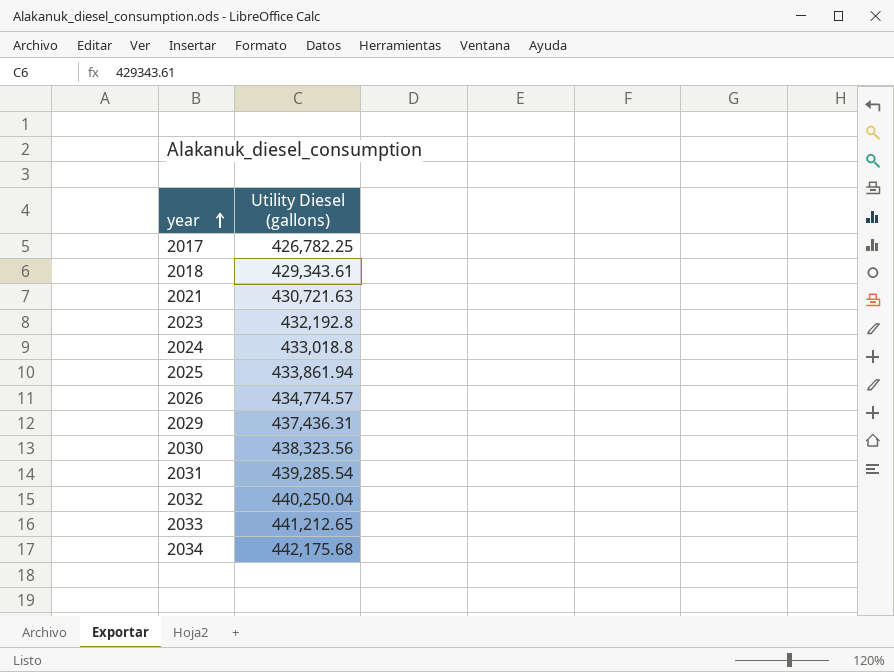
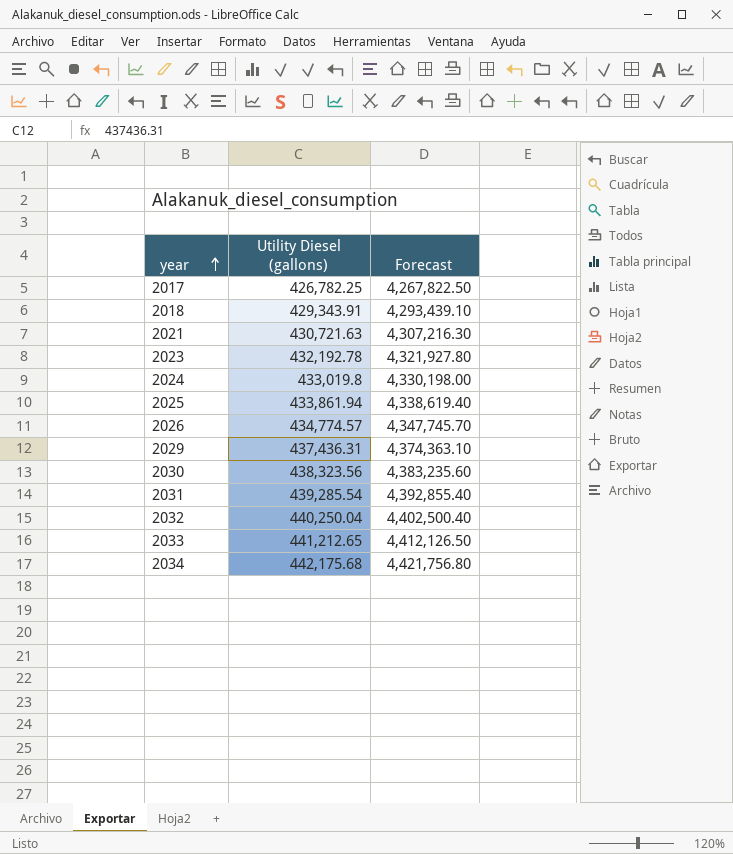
column Forecast | formula: none -> [Utility Diesel (gallons)] * 10
2018 | Utility Diesel (gallons): 429,343.61 -> 429,343.91
2023 | Utility Diesel (gallons): 432,192.8 -> 432,192.78
2024 | Utility Diesel (gallons): 433,018.8 -> 433,019.8

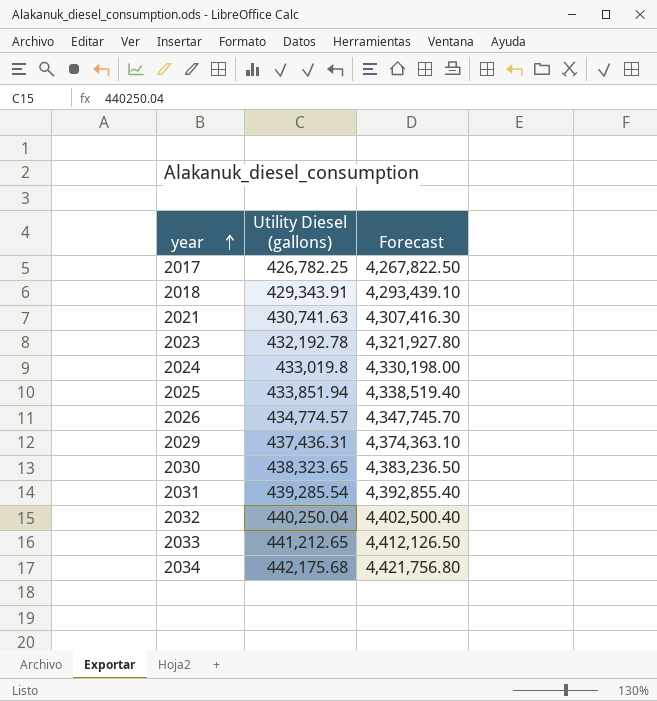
2021 | Utility Diesel (gallons): 430,721.63 -> 430,741.63
2021 | Forecast: 4,307,216.30 -> 4,307,416.30
2025 | Utility Diesel (gallons): 433,861.94 -> 433,851.94
2025 | Forecast: 4,338,619.40 -> 4,338,519.40
2030 | Utility Diesel (gallons): 438,323.56 -> 438,323.65
2030 | Forecast: 4,383,235.60 -> 4,383,236.50

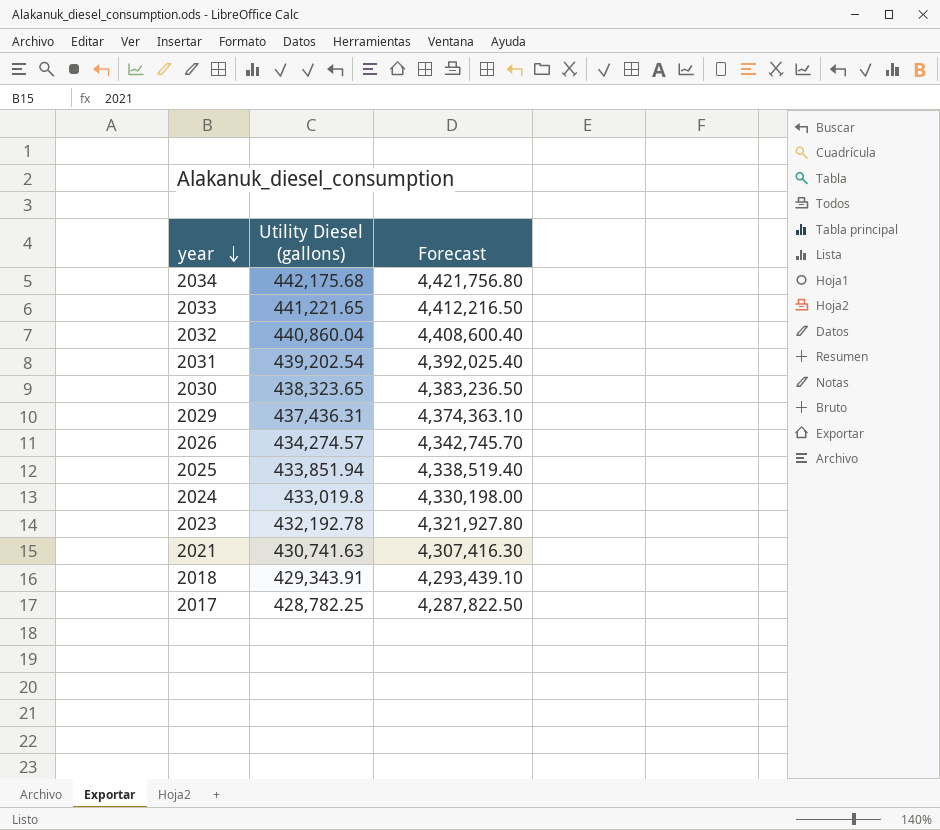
row order: year ascending -> year descending
2033 | Utility Diesel (gallons): 441,212.65 -> 441,221.65
2033 | Forecast: 4,412,126.50 -> 4,412,216.50
2032 | Utility Diesel (gallons): 440,250.04 -> 440,860.04
2032 | Forecast: 4,402,500.40 -> 4,408,600.40
2031 | Utility Diesel (gallons): 439,285.54 -> 439,202.54
2031 | Forecast: 4,392,855.40 -> 4,392,025.40
2026 | Utility Diesel (gallons): 434,774.57 -> 434,274.57
2026 | Forecast: 4,347,745.70 -> 4,342,745.70
2017 | Utility Diesel (gallons): 426,782.25 -> 428,782.25
2017 | Forecast: 4,267,822.50 -> 4,287,822.50

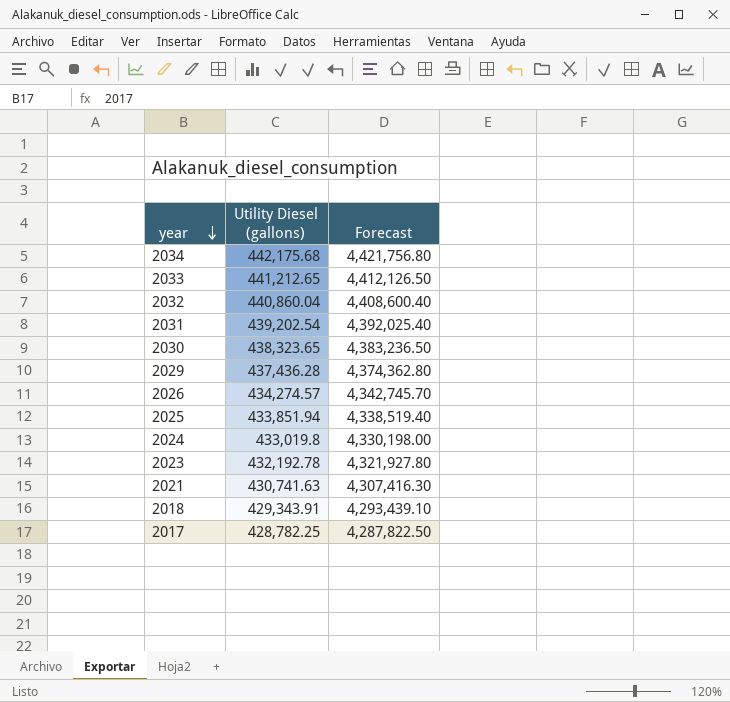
2033 | Utility Diesel (gallons): 441,221.65 -> 441,212.65
2033 | Forecast: 4,412,216.50 -> 4,412,126.50
2029 | Utility Diesel (gallons): 437,436.31 -> 437,436.28
2029 | Forecast: 4,374,363.10 -> 4,374,362.80

